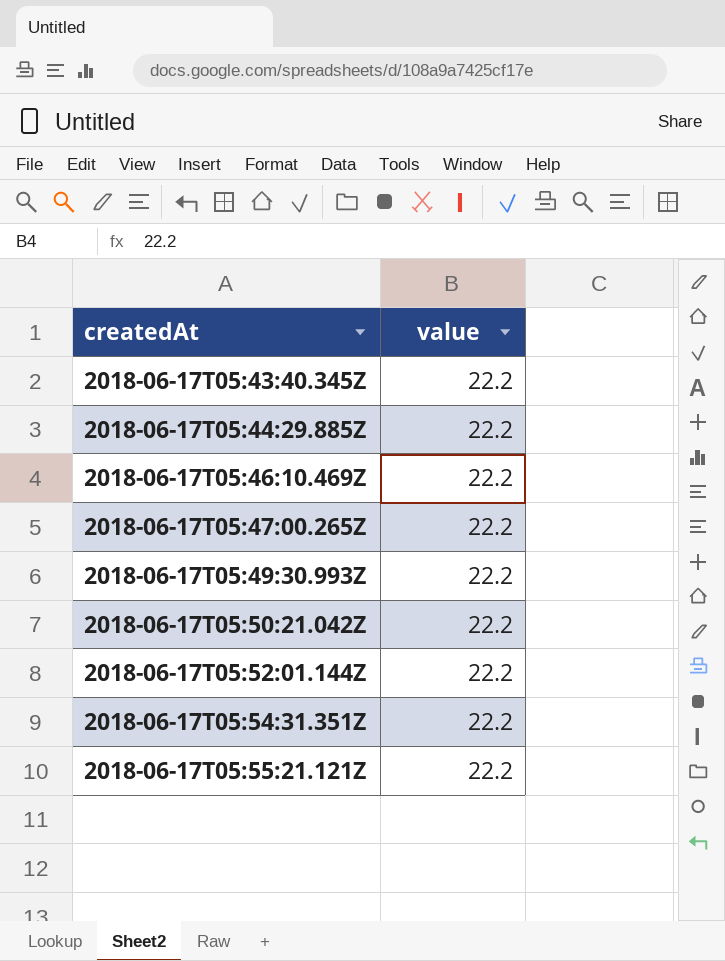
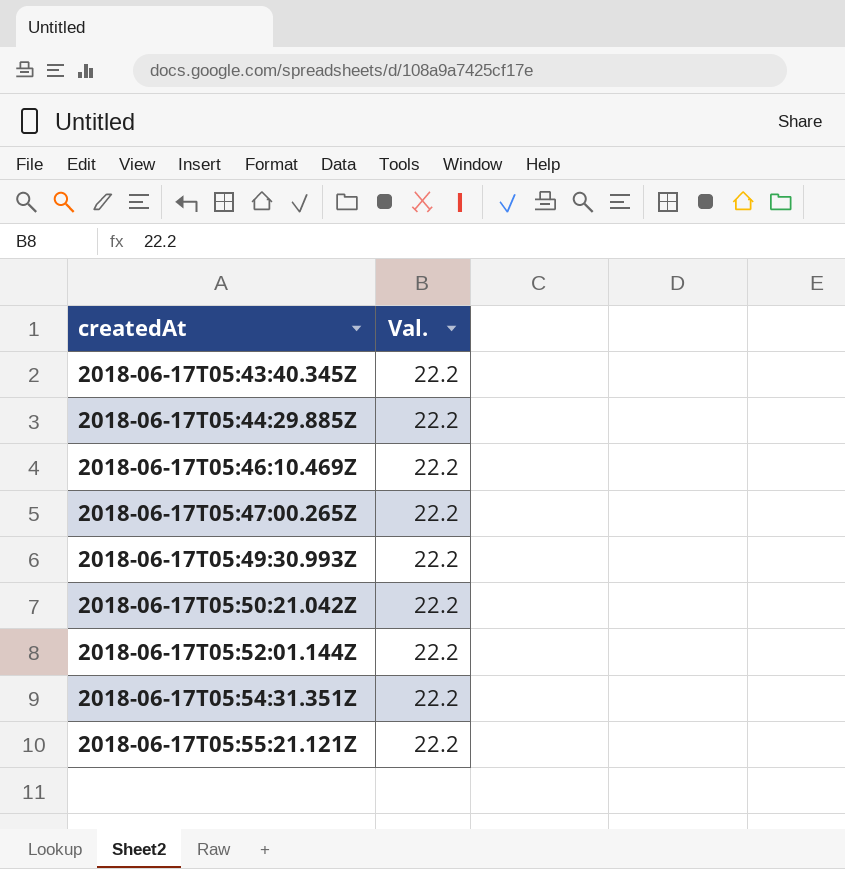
column name: value -> Val.

